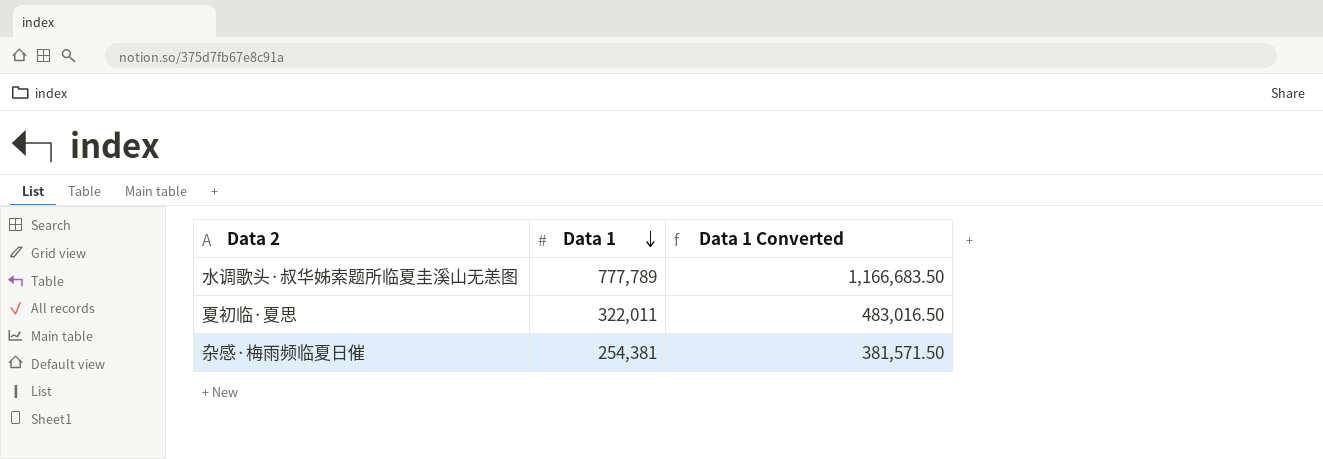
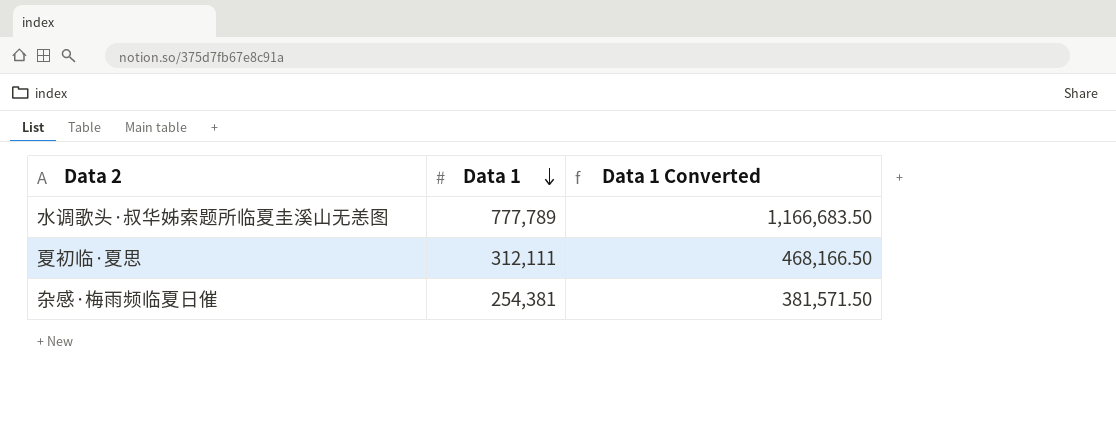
夏初临·夏思 | Data 1: 322,011 -> 312,111
夏初临·夏思 | Data 1 Converted: 483,016.50 -> 468,166.50

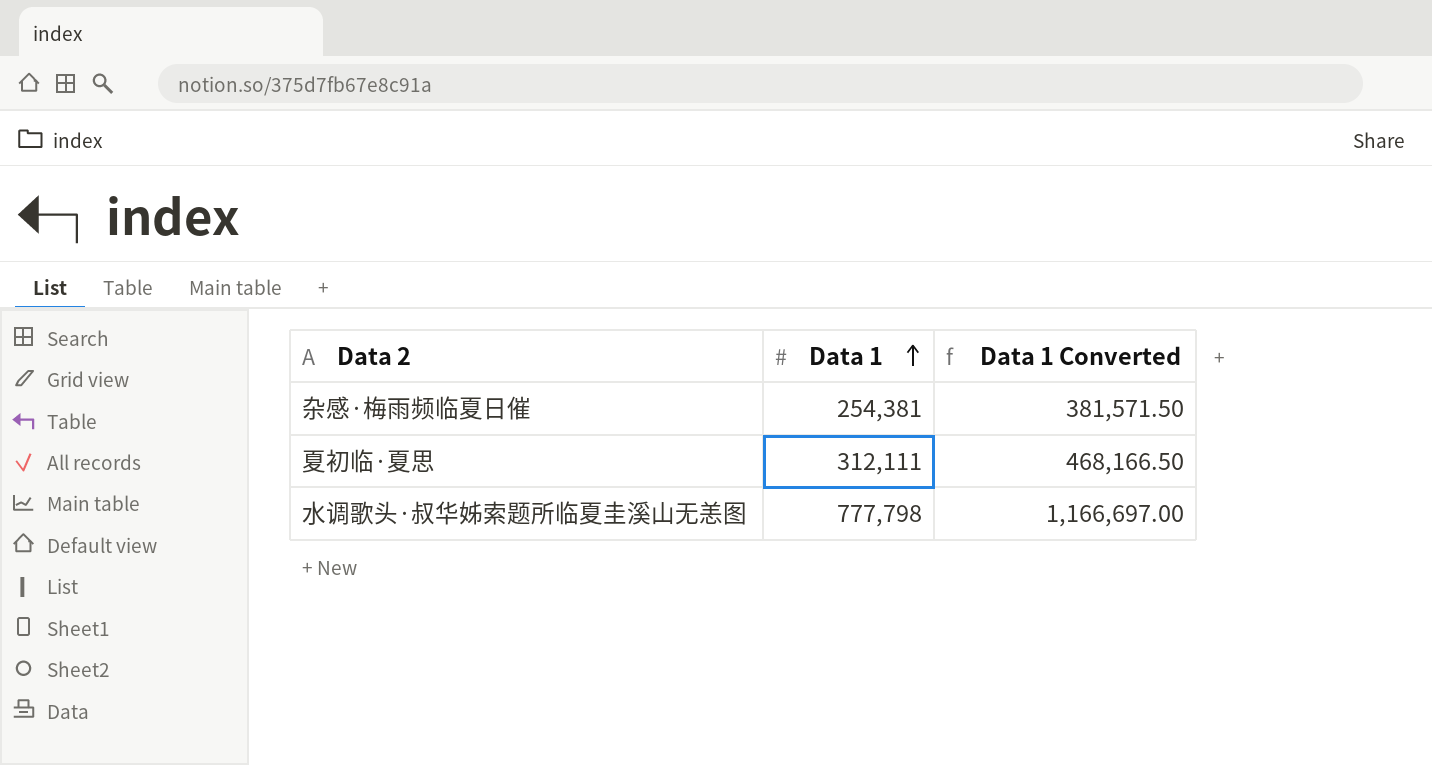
row order: Data 1 descending -> Data 1 ascending
水调歌头·叔华姊索题所临夏圭溪山无恙图 | Data 1: 777,789 -> 777,798
水调歌头·叔华姊索题所临夏圭溪山无恙图 | Data 1 Converted: 1,166,683.50 -> 1,166,697.00

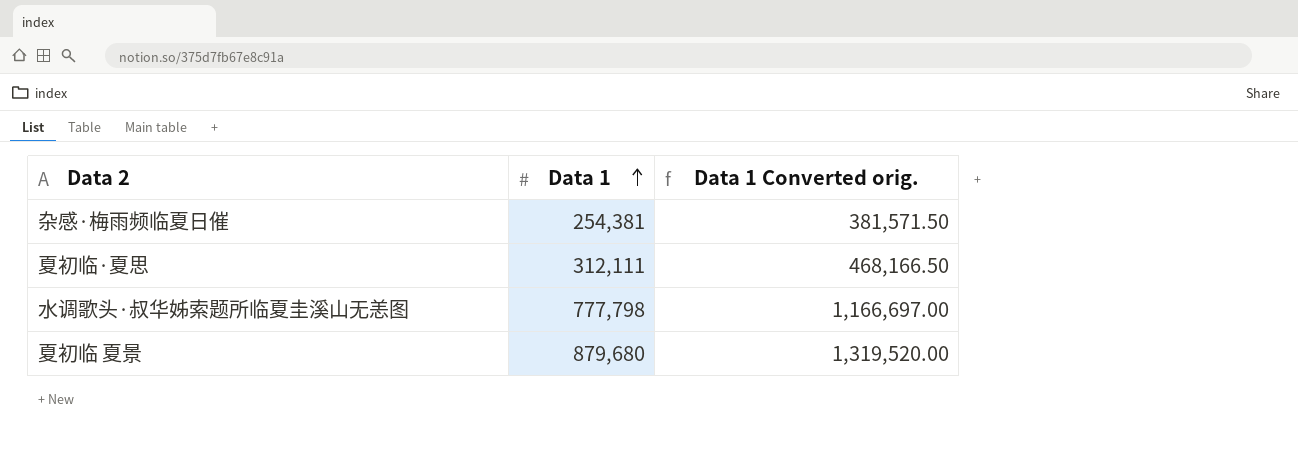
column name: Data 1 Converted -> Data 1 Converted orig.
row 夏初临 夏景: none -> 879,680 | 1,319,520.00

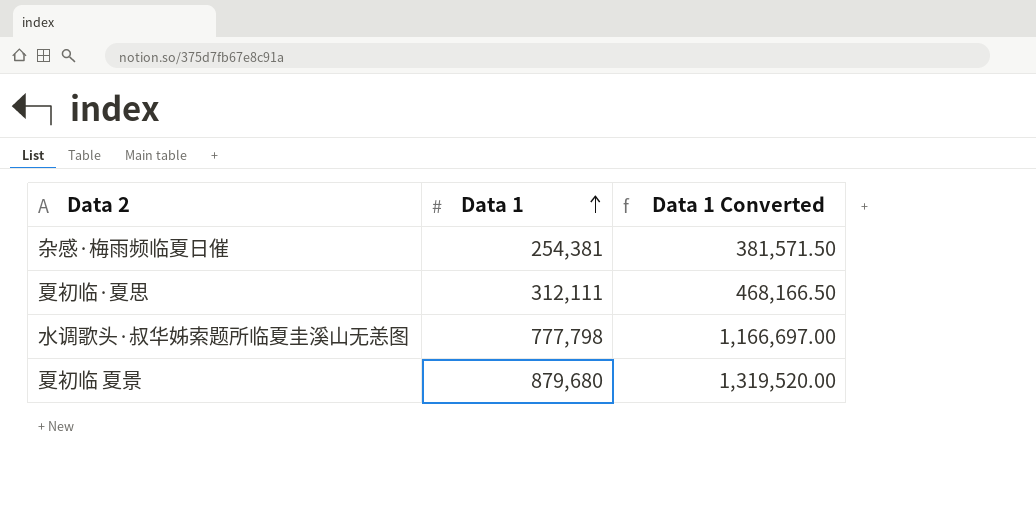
column name: Data 1 Converted orig. -> Data 1 Converted

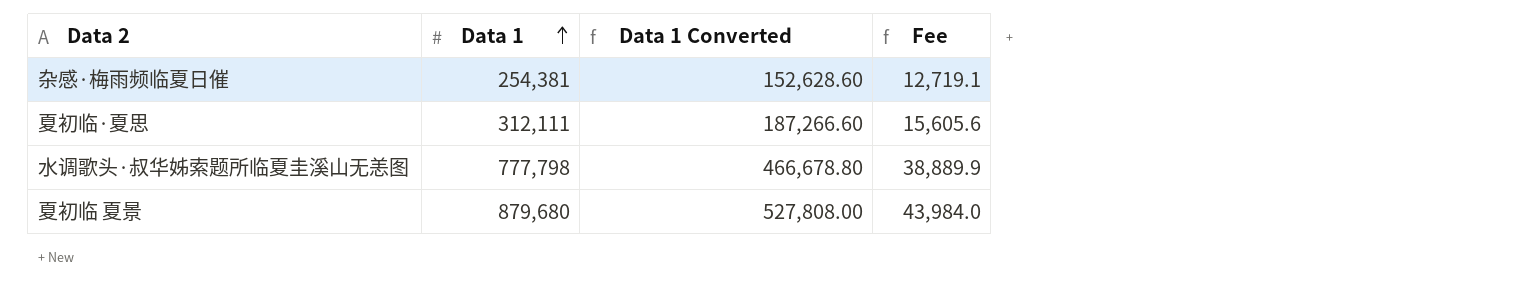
column Data 1 Converted | formula: [Data 1] * 1.5 -> [Data 1] * 0.6
column Fee | formula: none -> [Data 1] * 0.05

